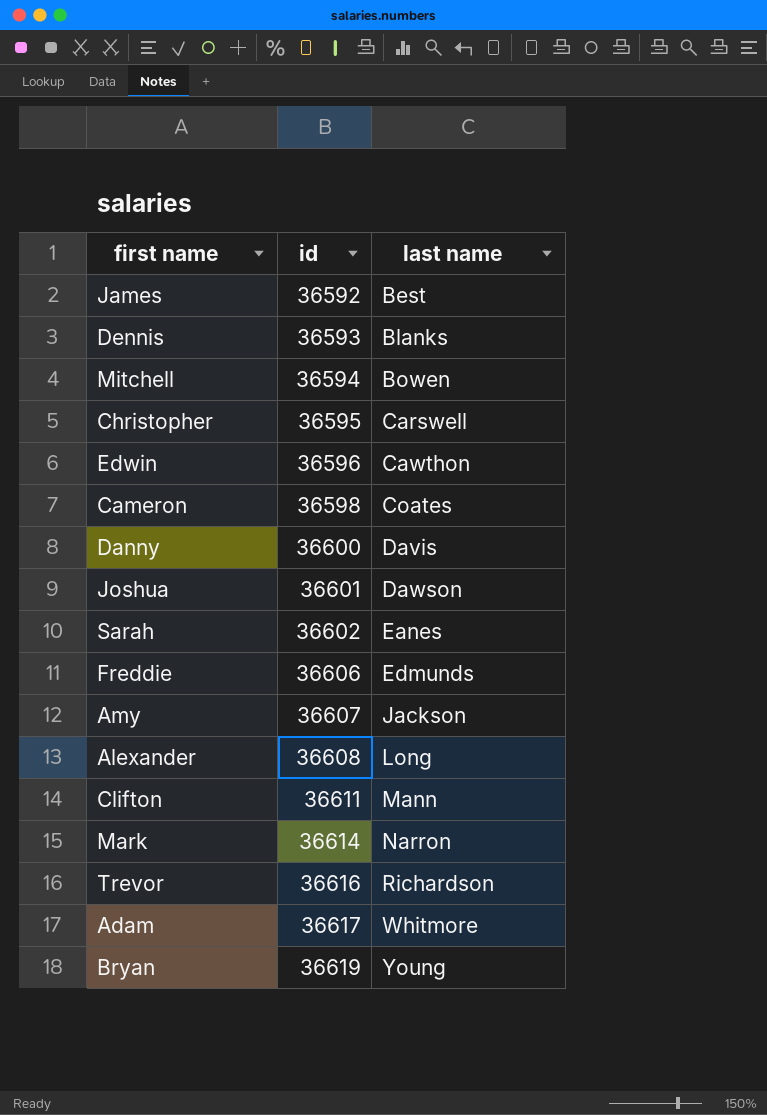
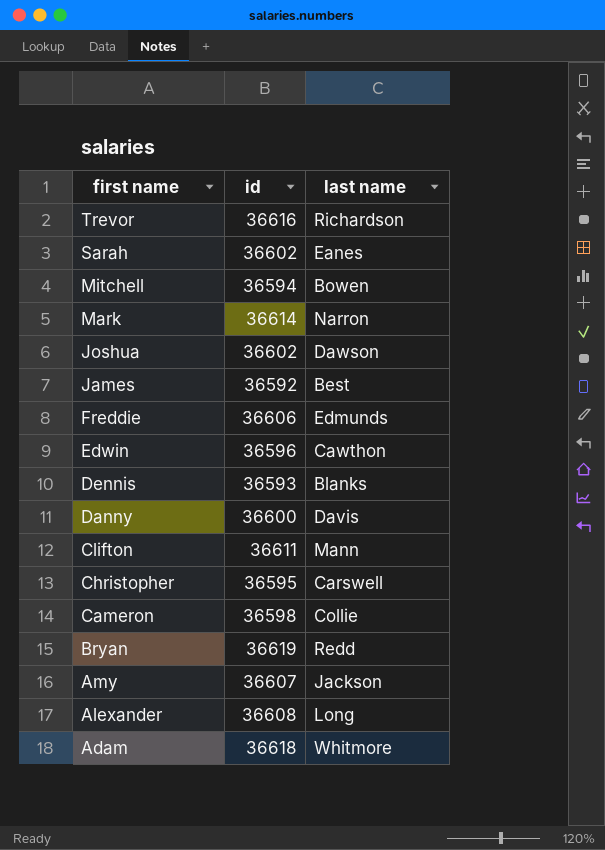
row order: id ascending -> first name descending
Joshua | id: 36601 -> 36602
Cameron | last name: Coates -> Collie
Bryan | last name: Young -> Redd
Adam | id: 36617 -> 36618

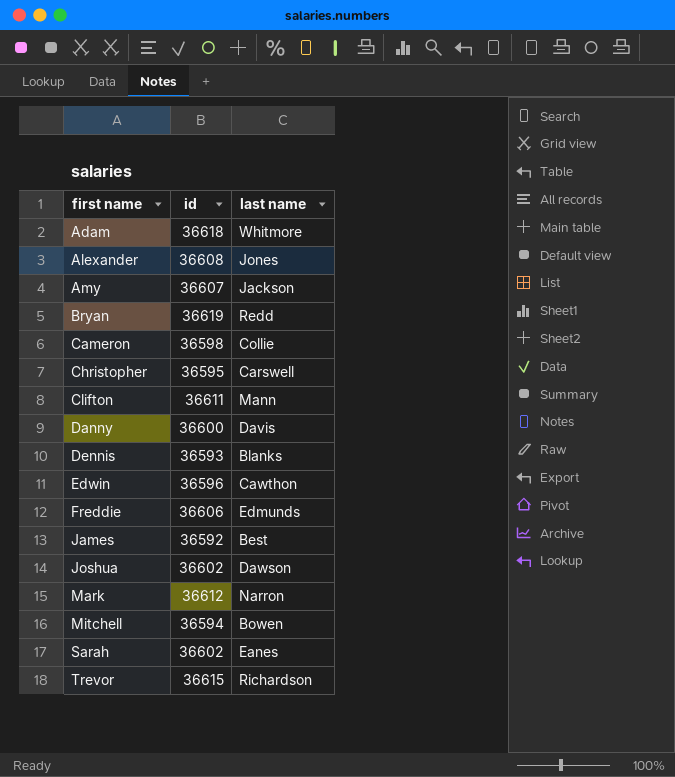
row order: first name descending -> first name ascending
Alexander | last name: Long -> Jones
Mark | id: 36614 -> 36612
Trevor | id: 36616 -> 36615

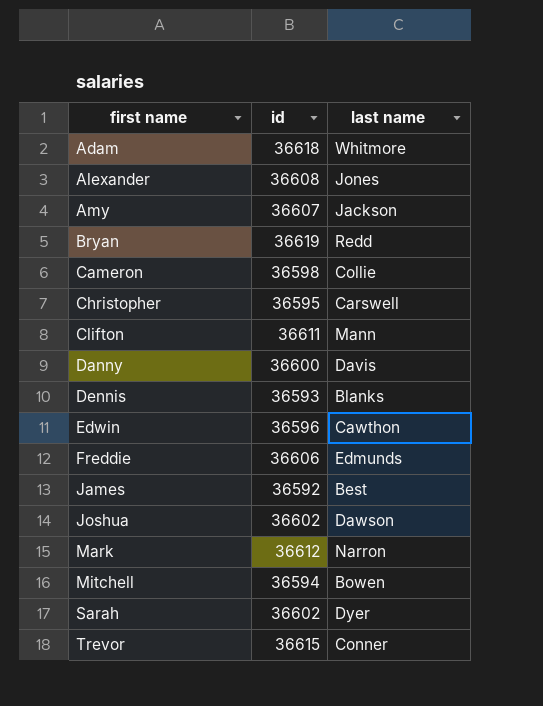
Sarah | last name: Eanes -> Dyer
Trevor | last name: Richardson -> Conner

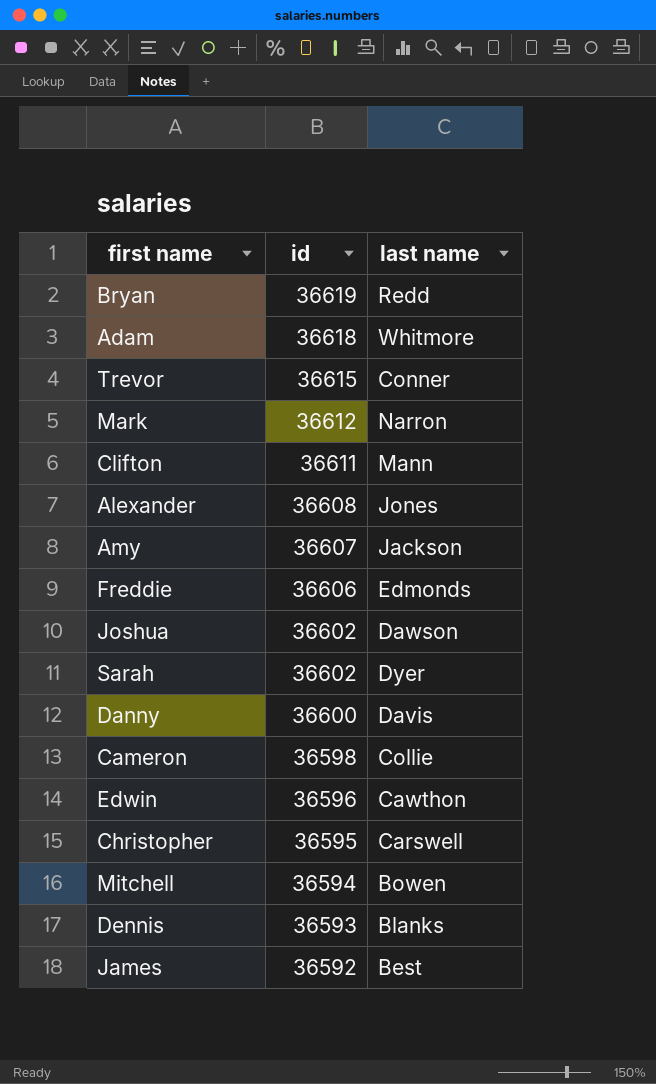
row order: first name ascending -> id descending
Freddie | last name: Edmunds -> Edmonds

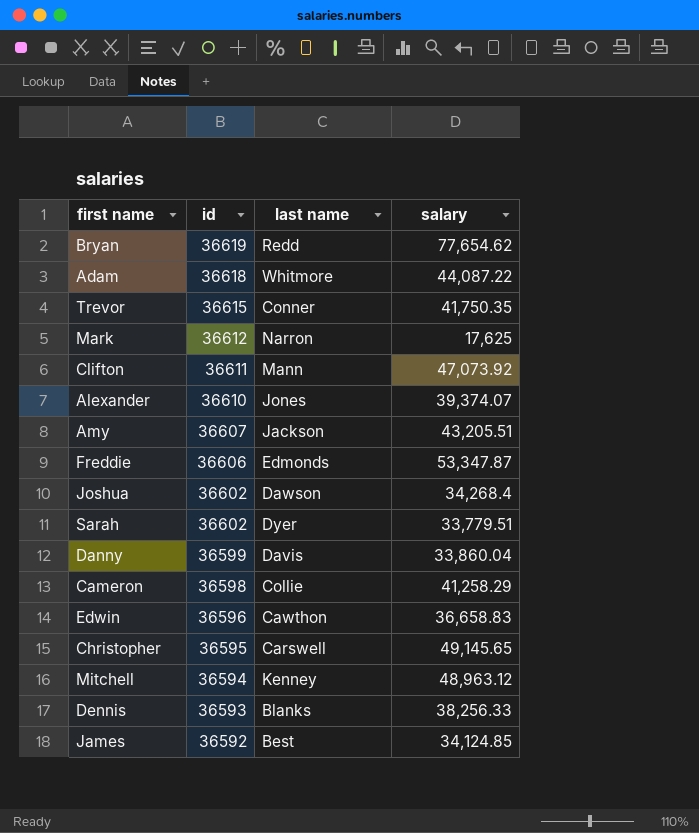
column salary | position: none -> 4
Alexander | id: 36608 -> 36610
Danny | id: 36600 -> 36599
Mitchell | last name: Bowen -> Kenney

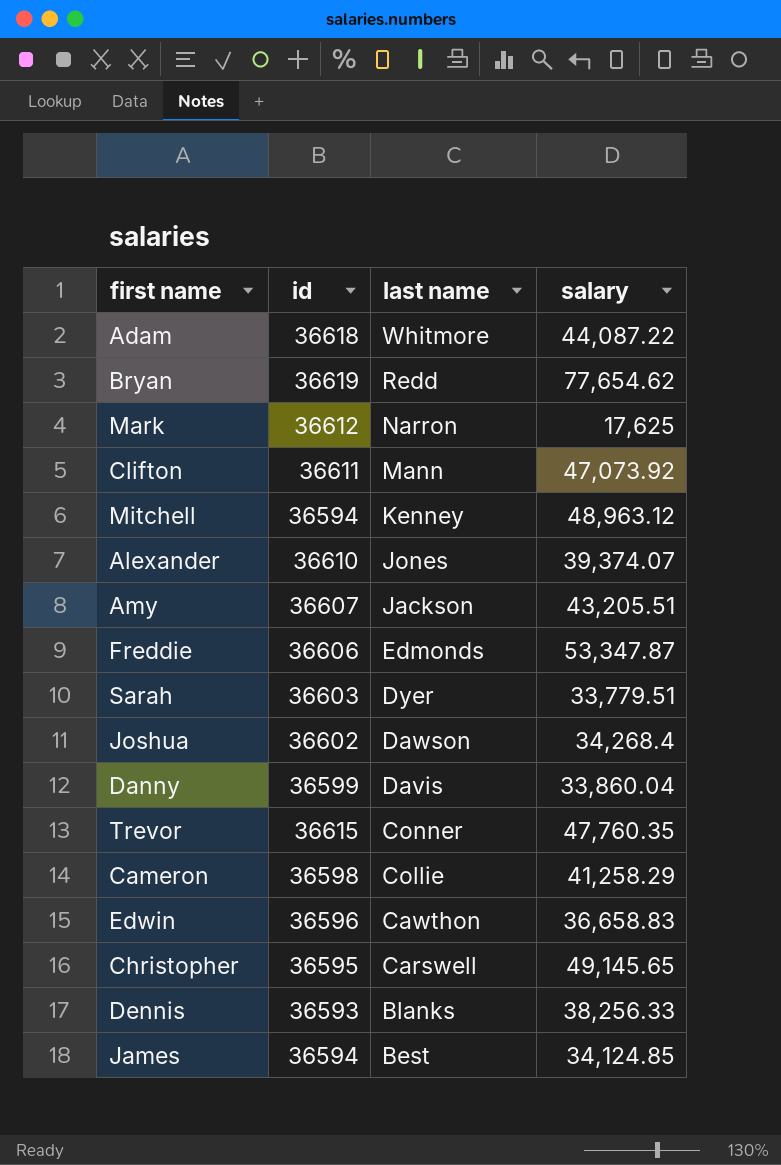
row order: id descending -> last name descending
Sarah | id: 36602 -> 36603
Trevor | salary: 41,750.35 -> 47,760.35
James | id: 36592 -> 36594

